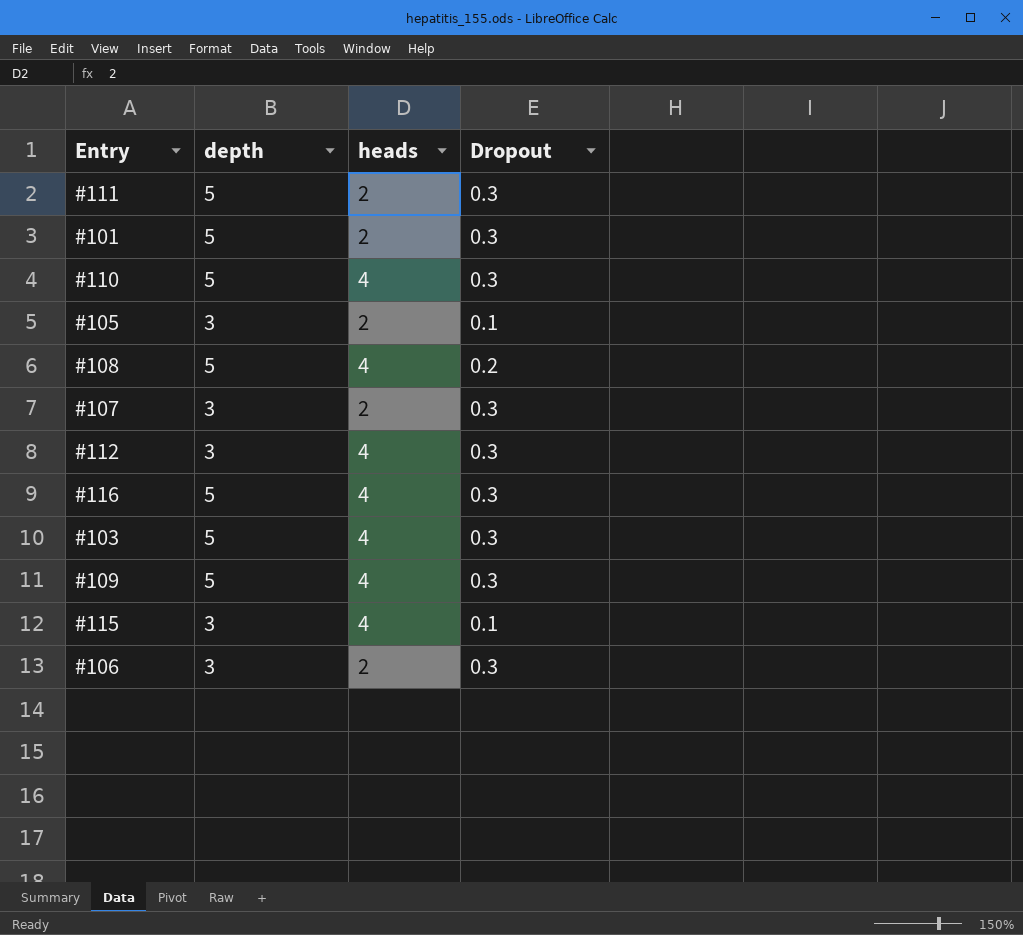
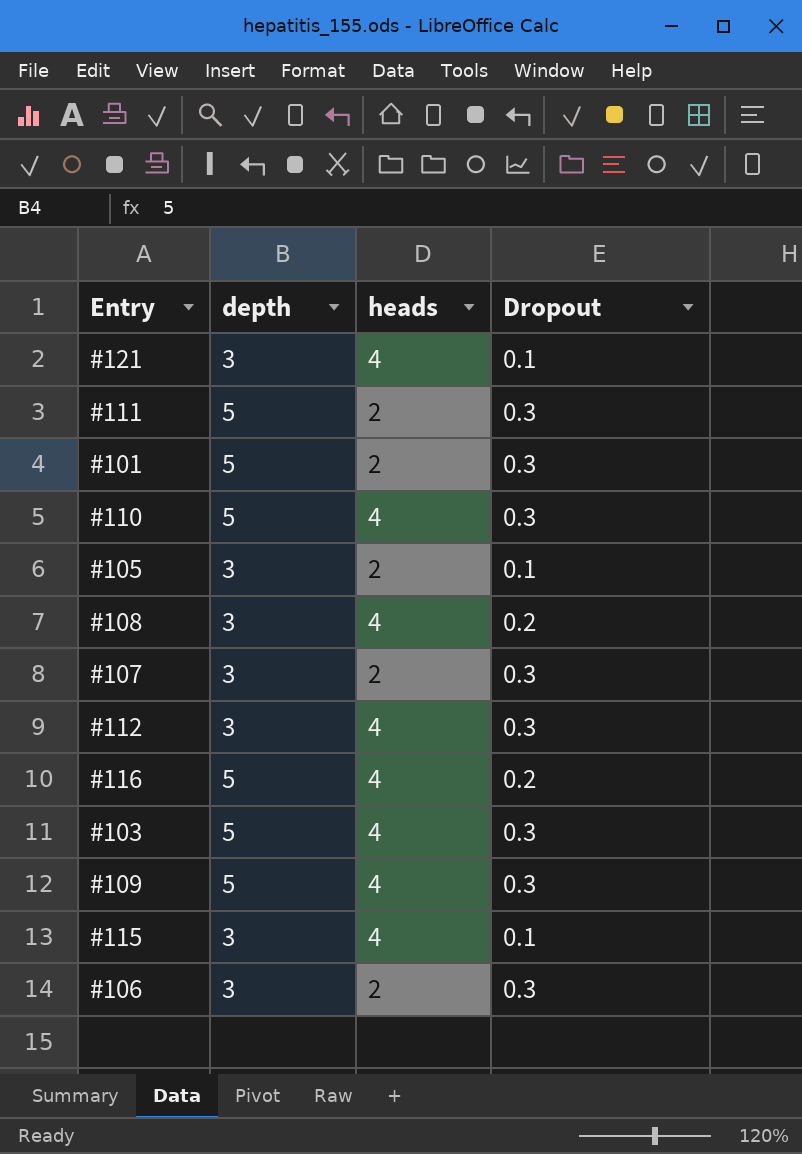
row #121: none -> 3 | 4 | 0.1
#108 | depth: 5 -> 3
#116 | Dropout: 0.3 -> 0.2

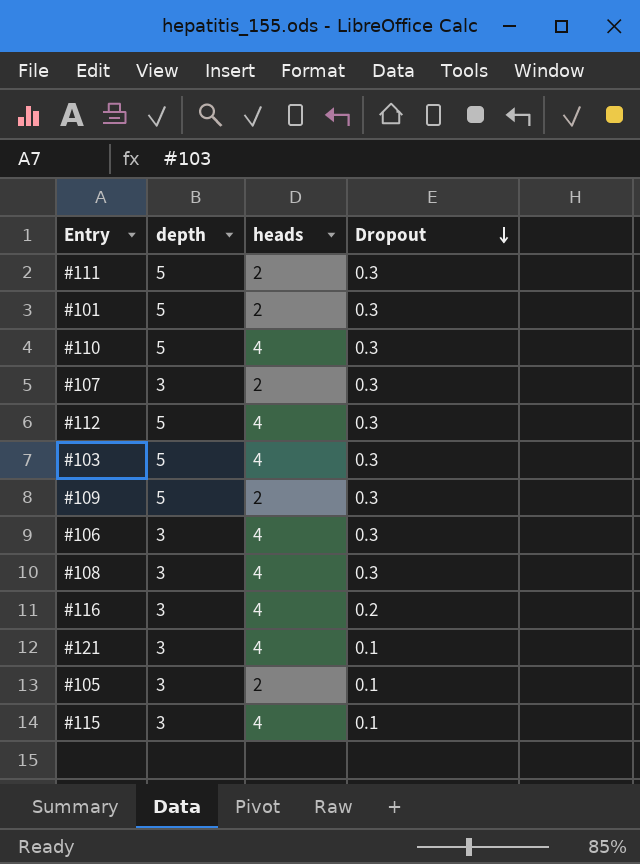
row order: none -> Dropout descending
#112 | depth: 3 -> 5
#109 | heads: 4 -> 2
#106 | heads: 2 -> 4
#108 | Dropout: 0.2 -> 0.3
#116 | depth: 5 -> 3

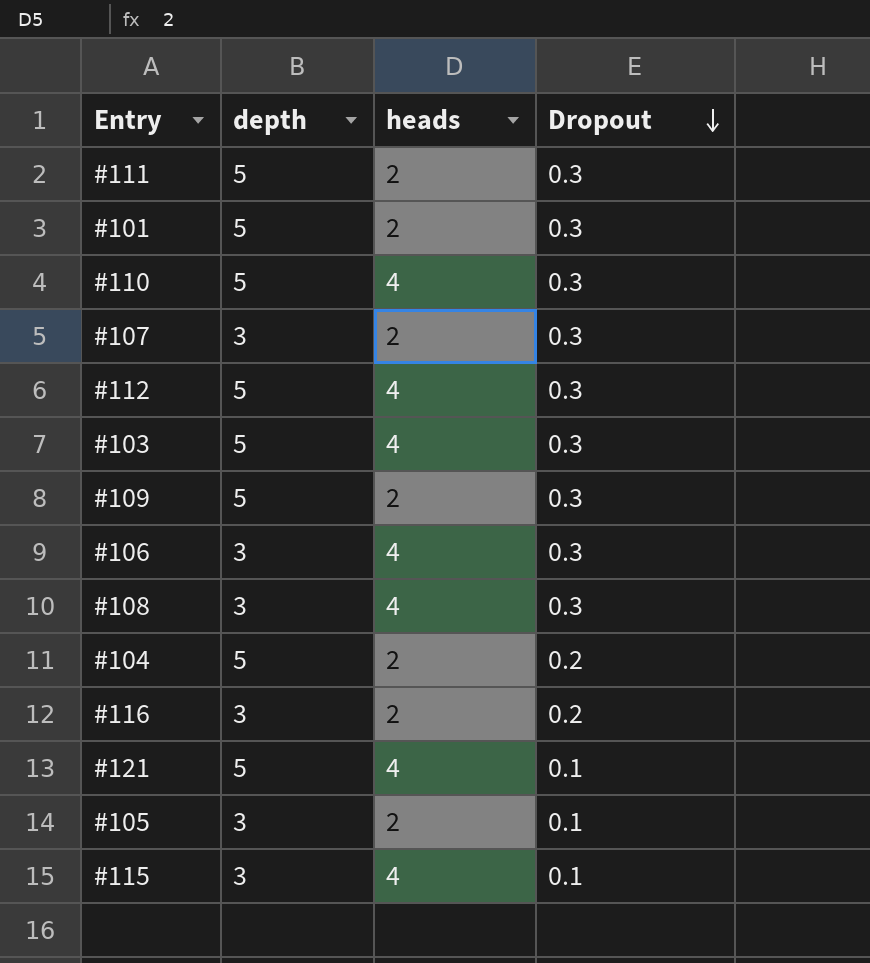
row #104: none -> 5 | 2 | 0.2
#116 | heads: 4 -> 2
#121 | depth: 3 -> 5

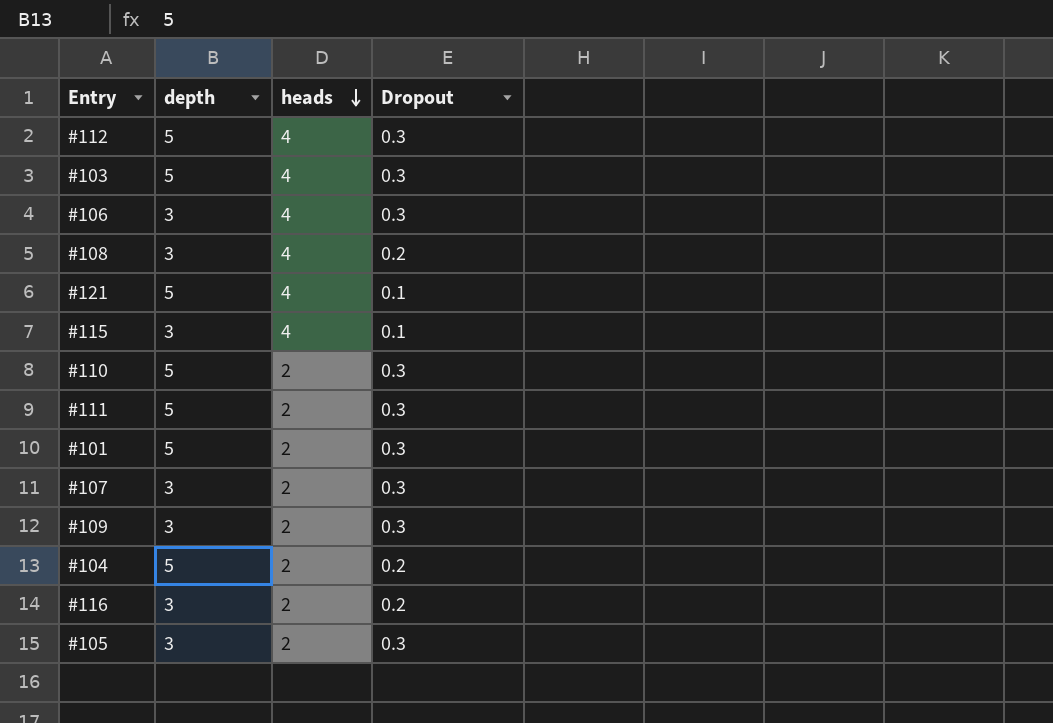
row order: Dropout descending -> heads descending
#108 | Dropout: 0.3 -> 0.2
#110 | heads: 4 -> 2
#109 | depth: 5 -> 3
#105 | Dropout: 0.1 -> 0.3

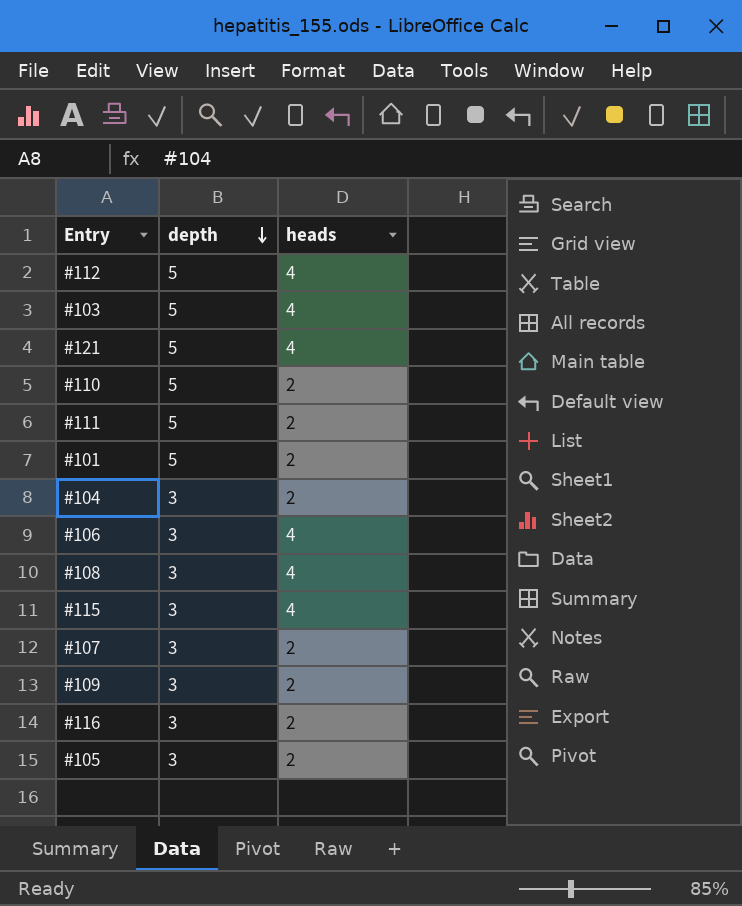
row order: heads descending -> depth descending
column Dropout | position: 4 -> none
#104 | depth: 5 -> 3

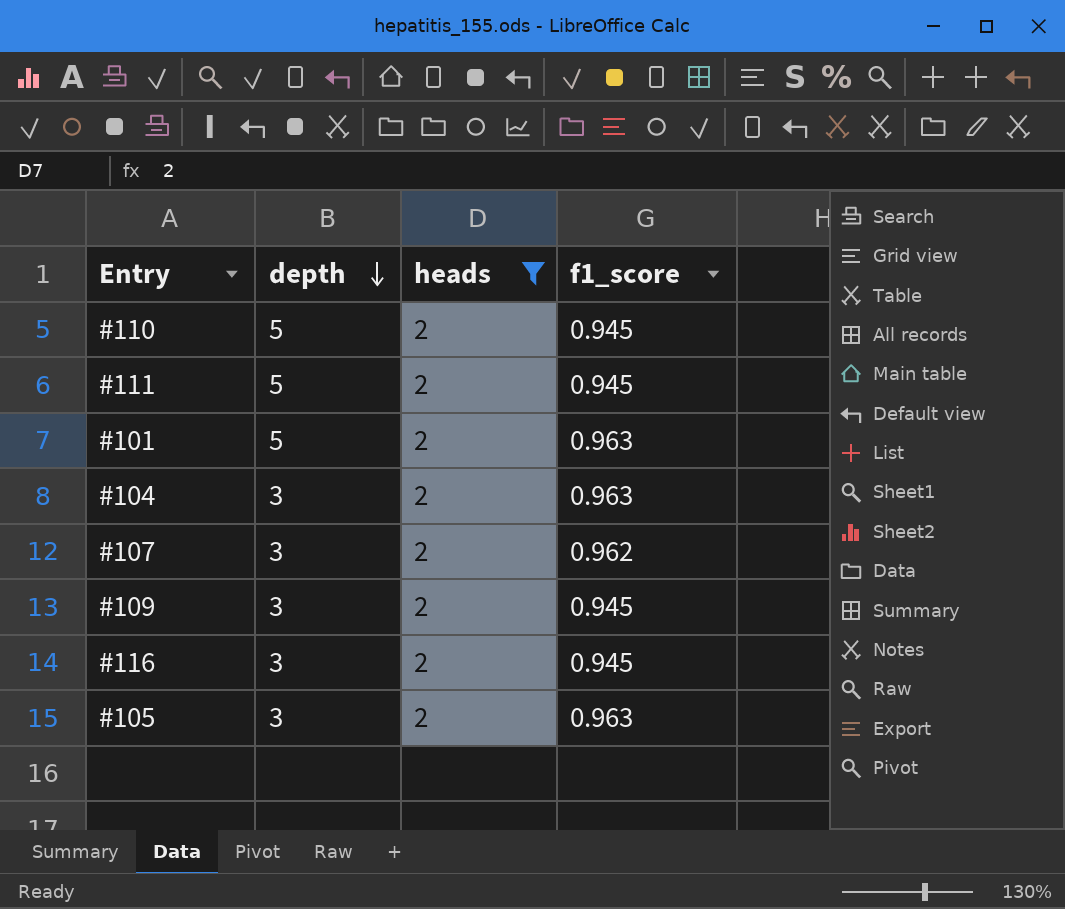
filter: none -> heads = 2
column f1_score | position: none -> 4

